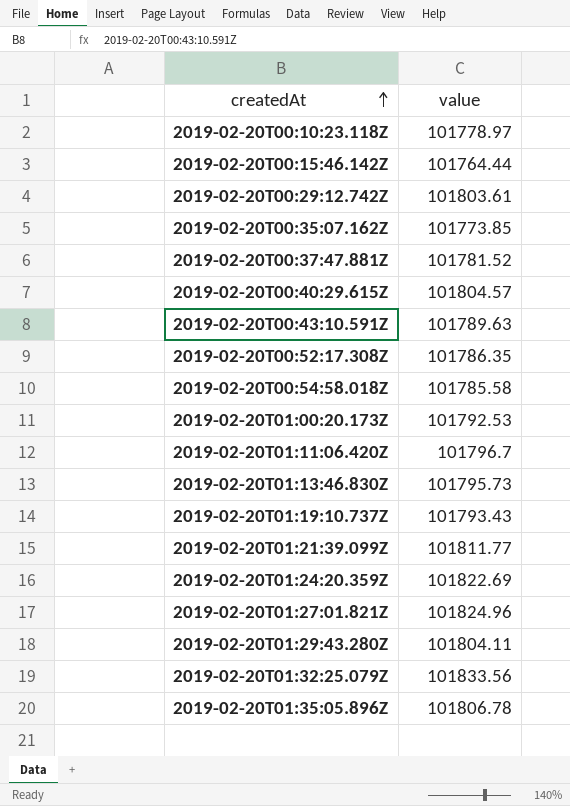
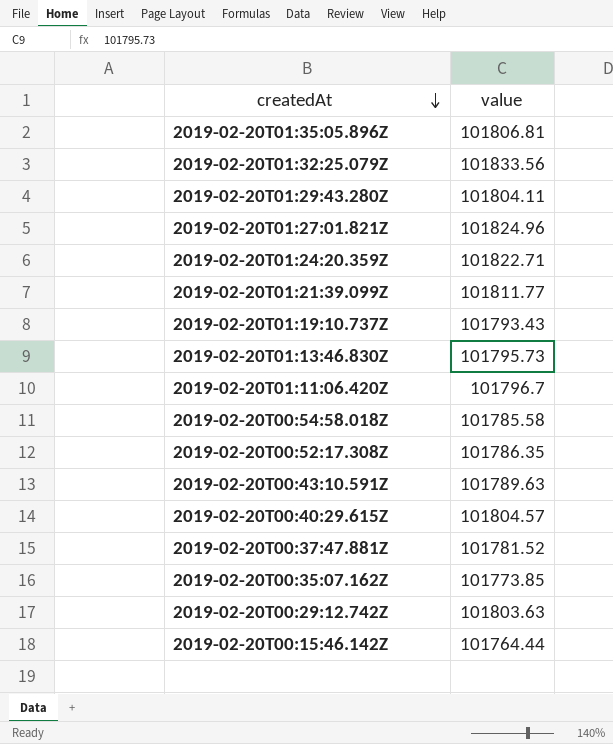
row order: createdAt ascending -> createdAt descending
row 2019-02-20T00:10:23.118Z: 101778.97 -> none
row 2019-02-20T01:00:20.173Z: 101792.53 -> none
2019-02-20T01:35:05.896Z | value: 101806.78 -> 101806.81
2019-02-20T01:24:20.359Z | value: 101822.69 -> 101822.71
2019-02-20T00:29:12.742Z | value: 101803.61 -> 101803.63

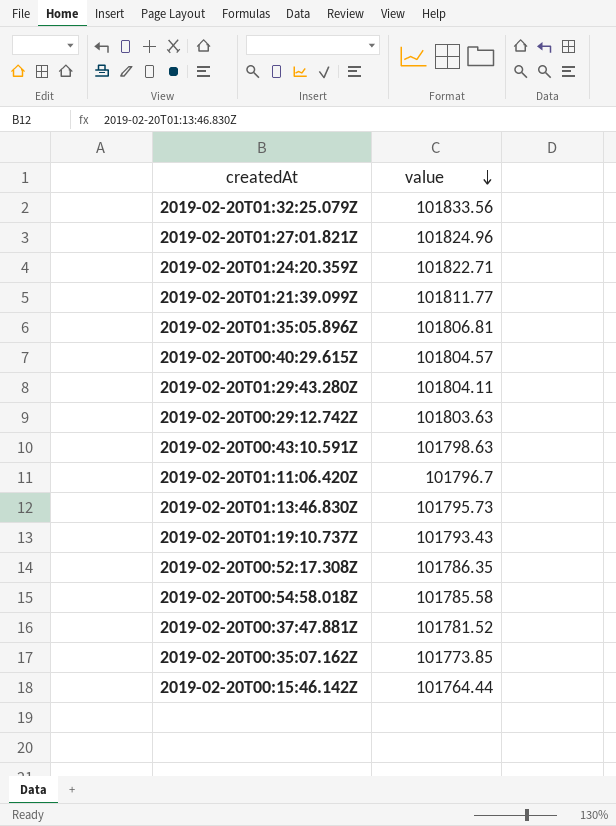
row order: createdAt descending -> value descending
2019-02-20T00:43:10.591Z | value: 101789.63 -> 101798.63

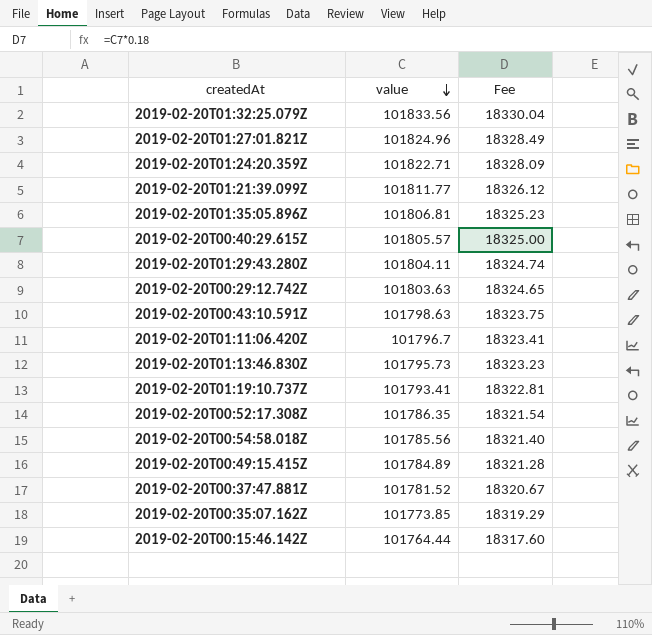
column Fee | formula: none -> [value] * 0.18
2019-02-20T00:40:29.615Z | value: 101804.57 -> 101805.57
2019-02-20T01:19:10.737Z | value: 101793.43 -> 101793.41
2019-02-20T00:54:58.018Z | value: 101785.58 -> 101785.56
row 2019-02-20T00:49:15.415Z: none -> 101784.89 | 18321.28

